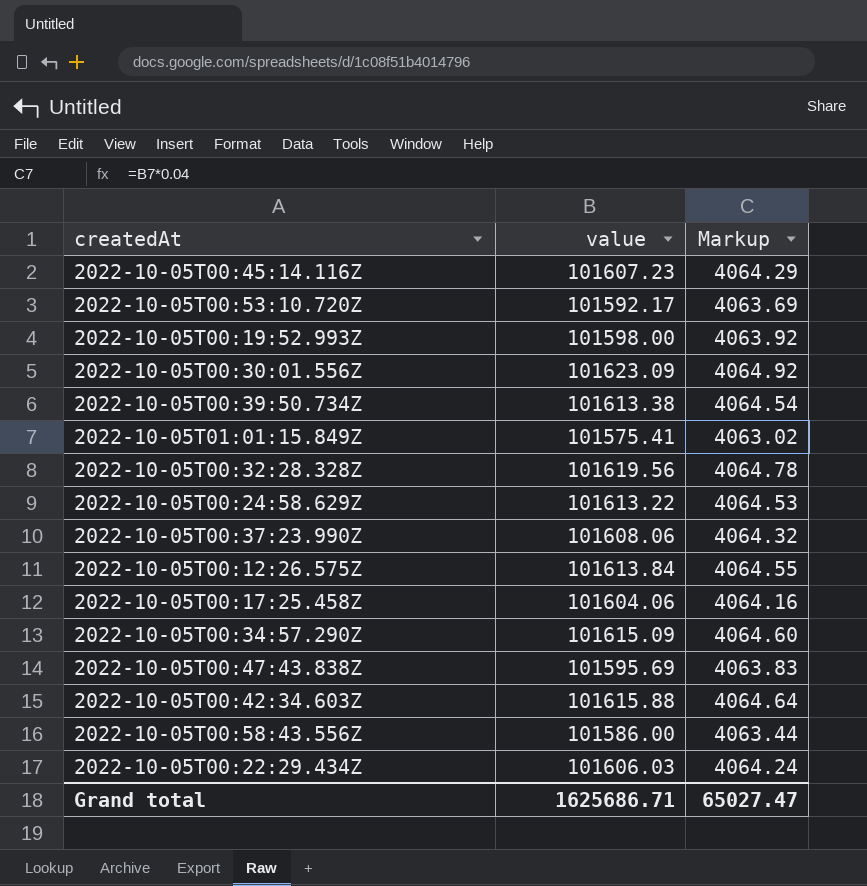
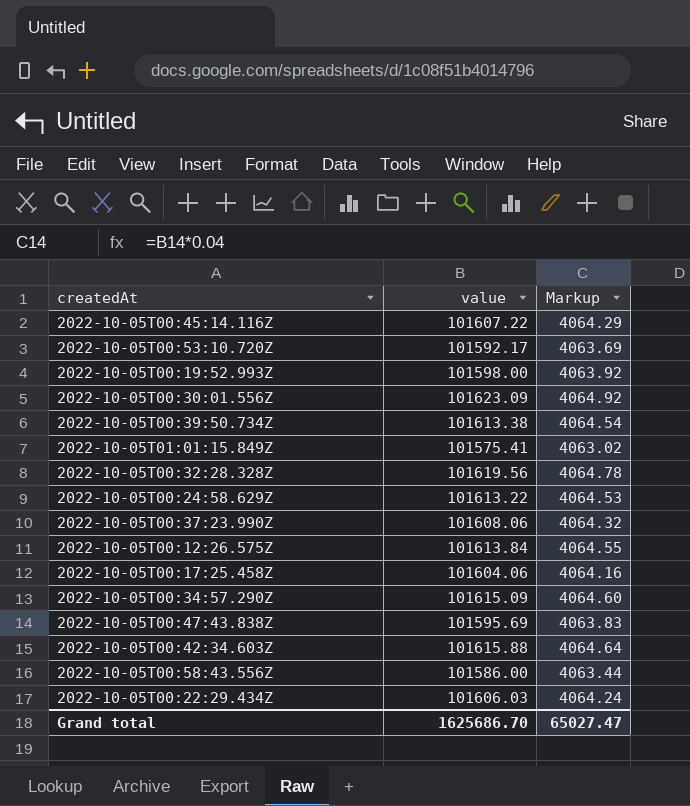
2022-10-05T00:45:14.116Z | value: 101607.23 -> 101607.22
Grand total | value: 1625686.71 -> 1625686.70

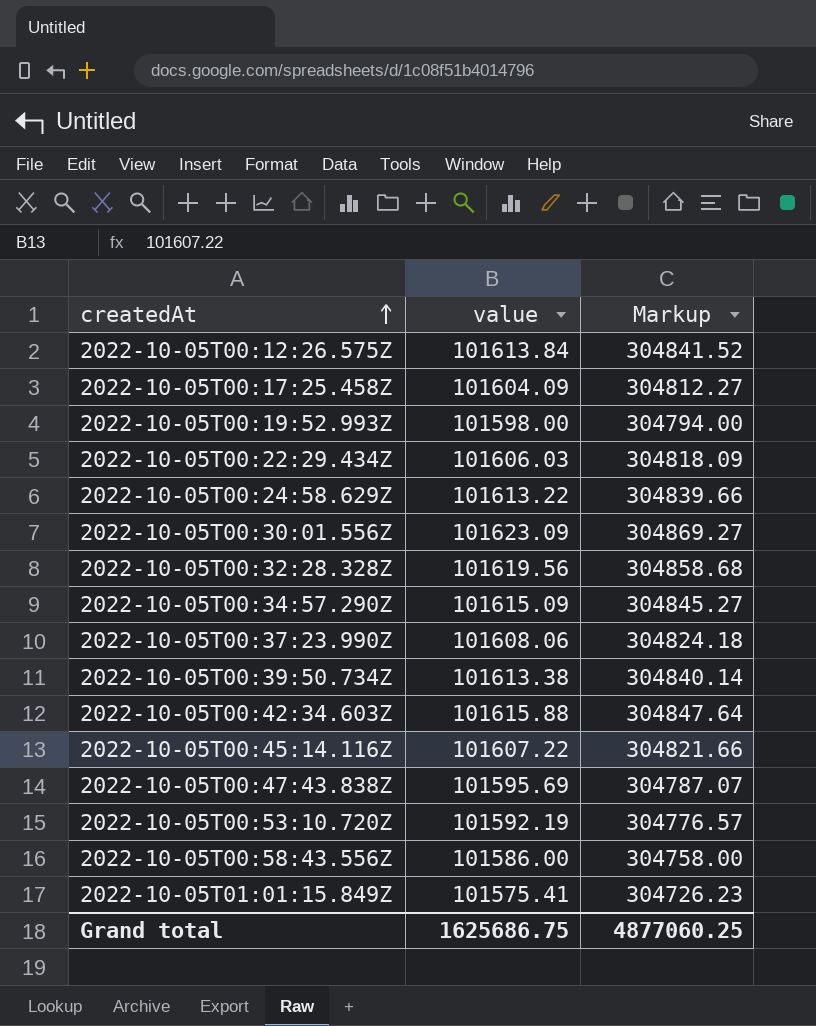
row order: none -> createdAt ascending
column Markup | formula: [value] * 0.04 -> [value] * 3
2022-10-05T00:17:25.458Z | value: 101604.06 -> 101604.09
2022-10-05T00:53:10.720Z | value: 101592.17 -> 101592.19
Grand total | value: 1625686.70 -> 1625686.75
Grand total | Markup: 65027.47 -> 4877060.25

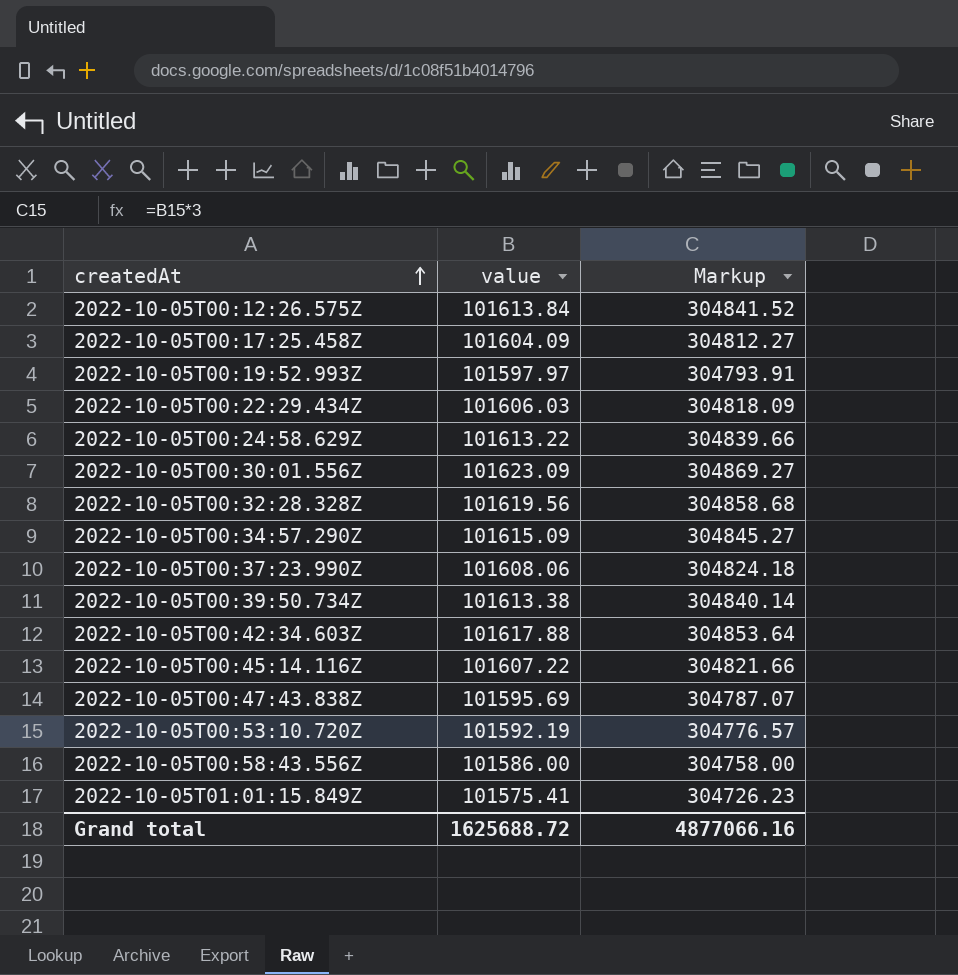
2022-10-05T00:19:52.993Z | value: 101598.00 -> 101597.97
2022-10-05T00:19:52.993Z | Markup: 304794.00 -> 304793.91
2022-10-05T00:42:34.603Z | value: 101615.88 -> 101617.88
2022-10-05T00:42:34.603Z | Markup: 304847.64 -> 304853.64
Grand total | value: 1625686.75 -> 1625688.72
Grand total | Markup: 4877060.25 -> 4877066.16

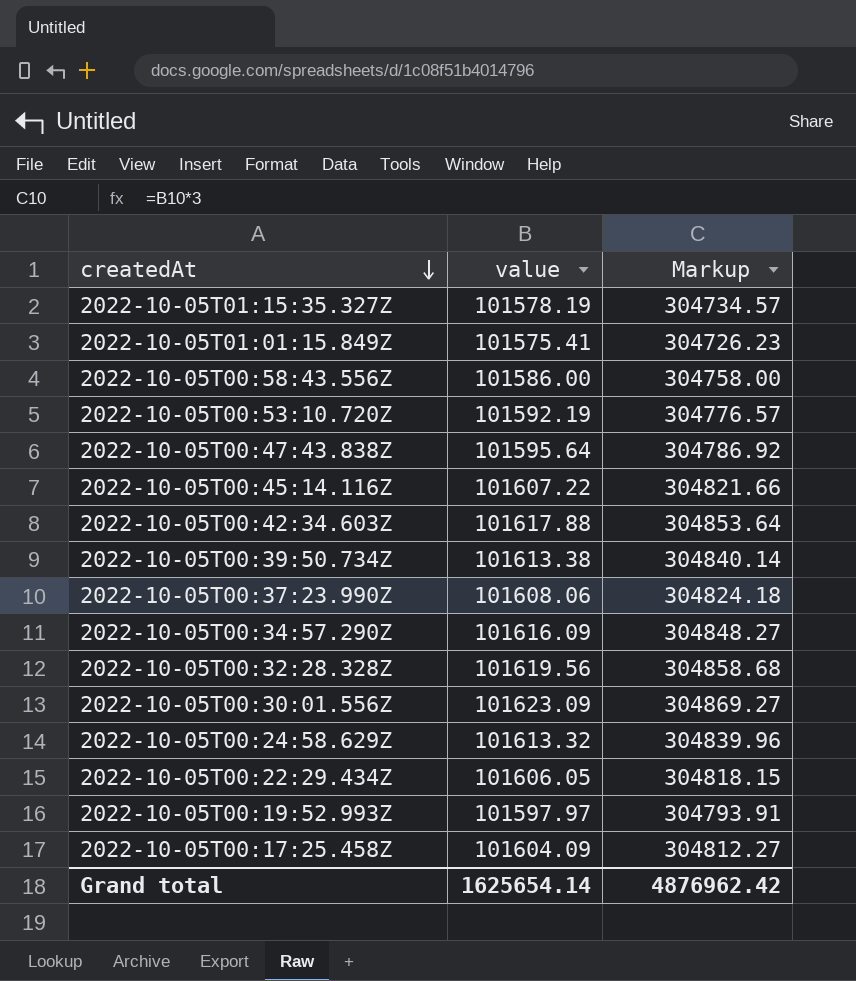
row order: createdAt ascending -> createdAt descending
row 2022-10-05T00:12:26.575Z: 101613.84 | 304841.52 -> none
row 2022-10-05T01:15:35.327Z: none -> 101578.19 | 304734.57
2022-10-05T00:47:43.838Z | value: 101595.69 -> 101595.64
2022-10-05T00:47:43.838Z | Markup: 304787.07 -> 304786.92
2022-10-05T00:34:57.290Z | value: 101615.09 -> 101616.09
2022-10-05T00:34:57.290Z | Markup: 304845.27 -> 304848.27
2022-10-05T00:24:58.629Z | value: 101613.22 -> 101613.32
2022-10-05T00:24:58.629Z | Markup: 304839.66 -> 304839.96
2022-10-05T00:22:29.434Z | value: 101606.03 -> 101606.05
2022-10-05T00:22:29.434Z | Markup: 304818.09 -> 304818.15
Grand total | value: 1625688.72 -> 1625654.14
Grand total | Markup: 4877066.16 -> 4876962.42

